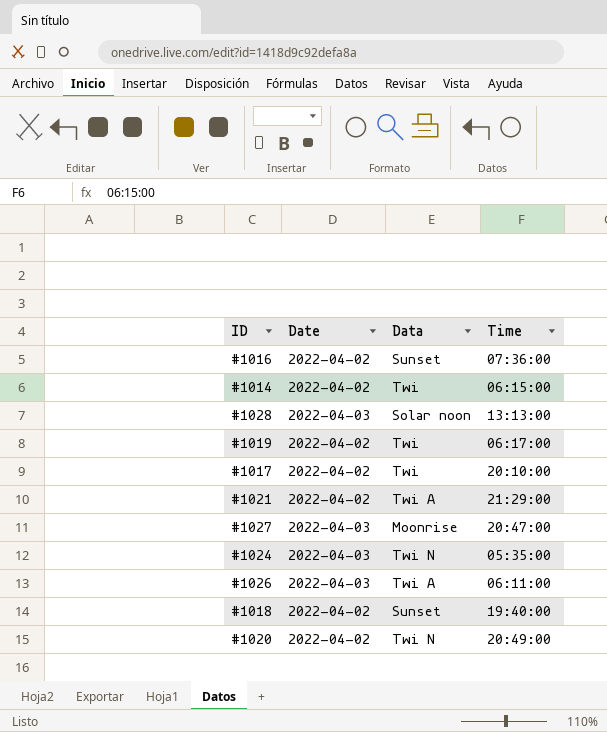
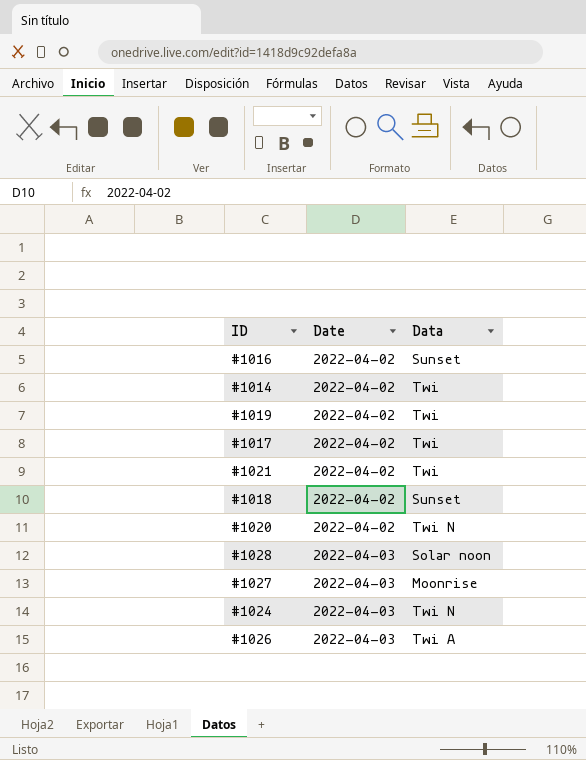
row order: none -> Date ascending
column Time | position: 4 -> none
#1021 | Data: Twi A -> Twi

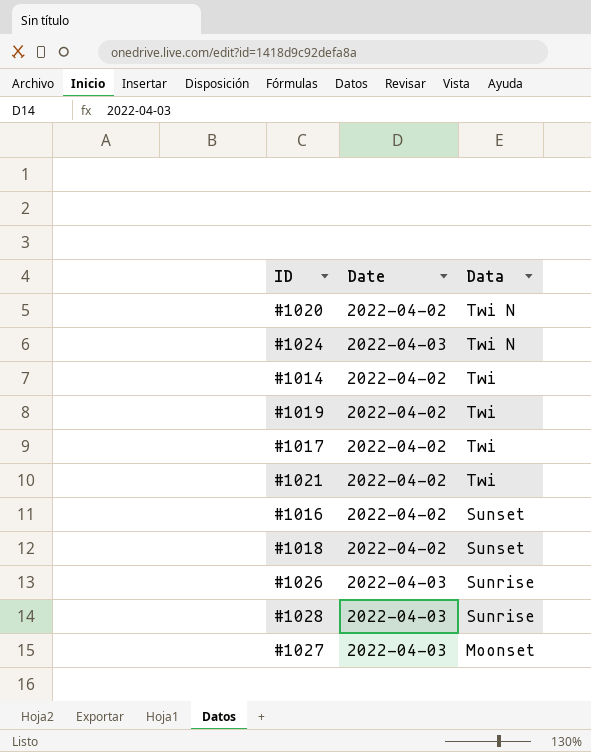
row order: Date ascending -> Data descending
#1026 | Data: Twi A -> Sunrise
#1028 | Data: Solar noon -> Sunrise
#1027 | Data: Moonrise -> Moonset

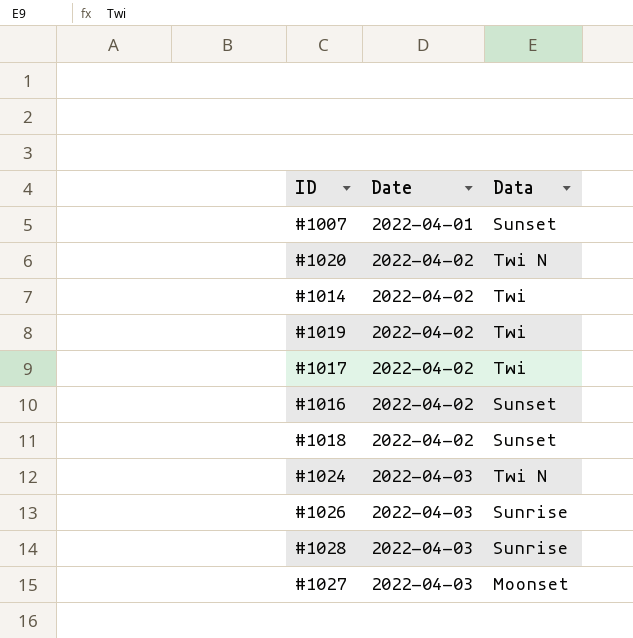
row order: Data descending -> Date ascending
row #1021: 2022-04-02 | Twi -> none
row #1007: none -> 2022-04-01 | Sunset

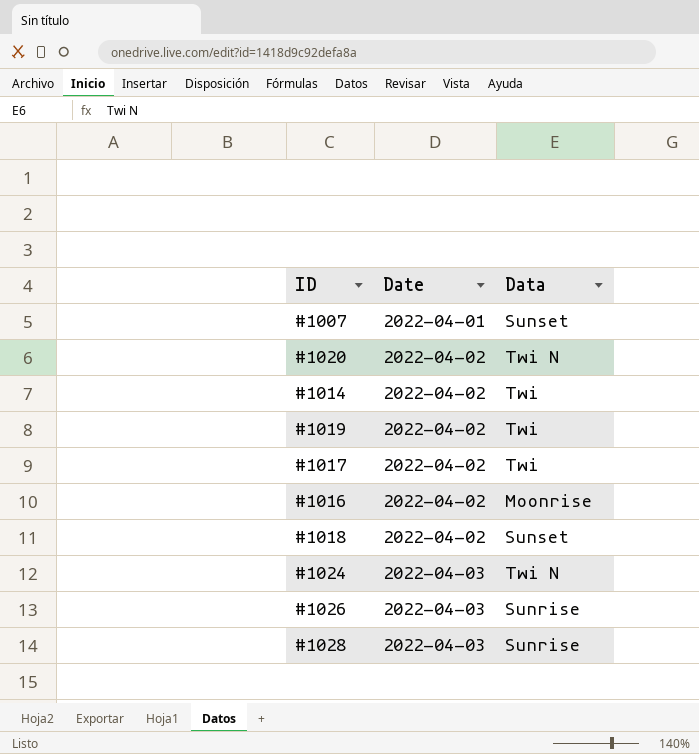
row #1027: 2022-04-03 | Moonset -> none
#1016 | Data: Sunset -> Moonrise

